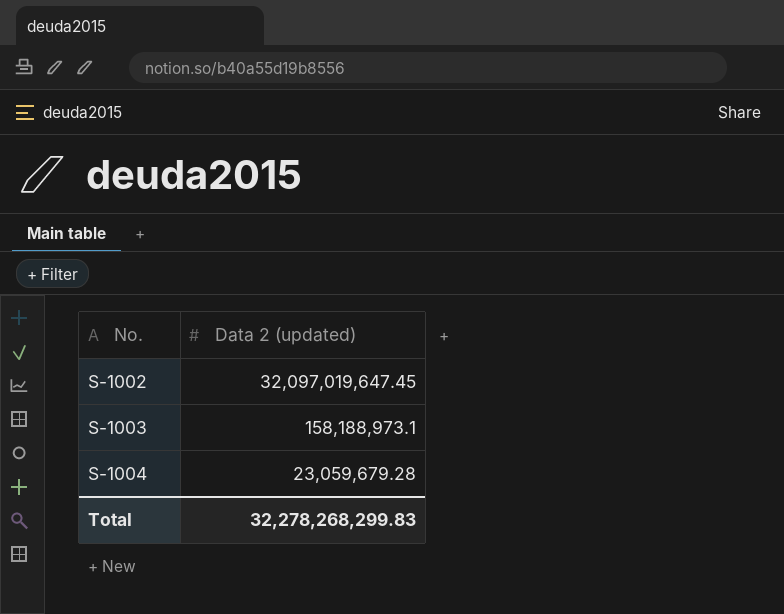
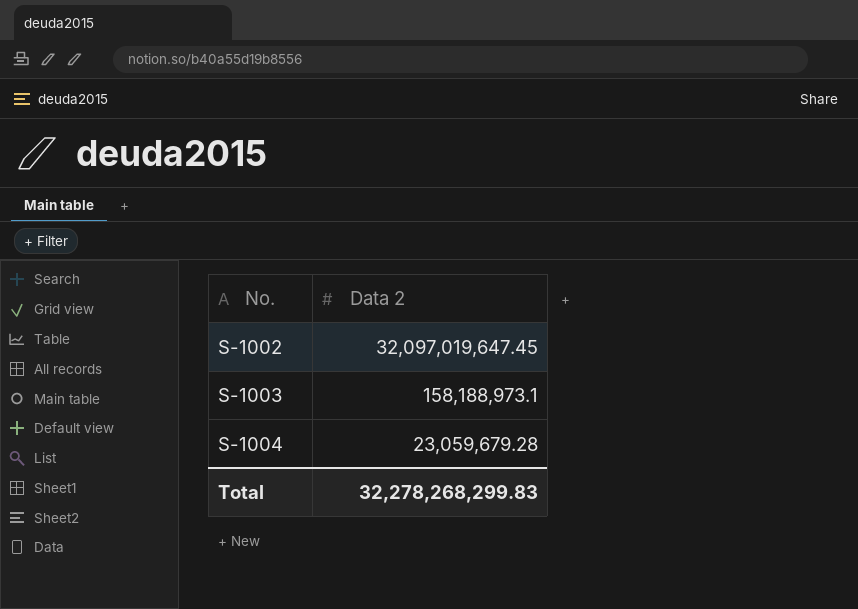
column name: Data 2 (updated) -> Data 2

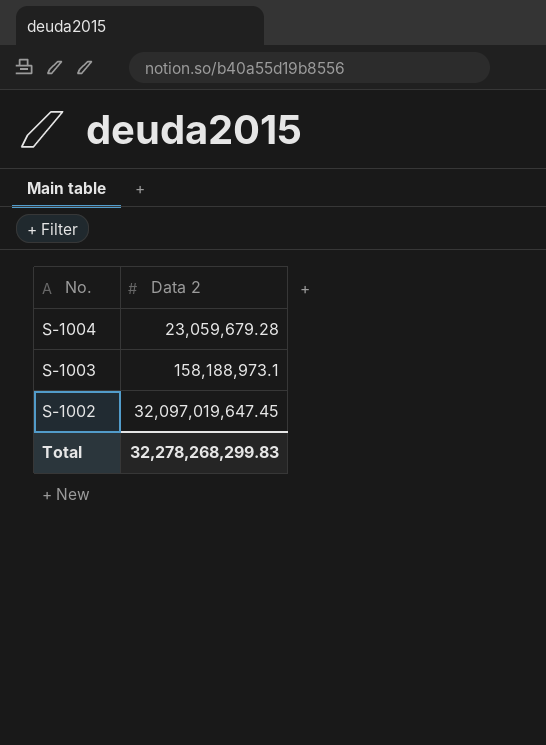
row order: No. ascending -> No. descending

